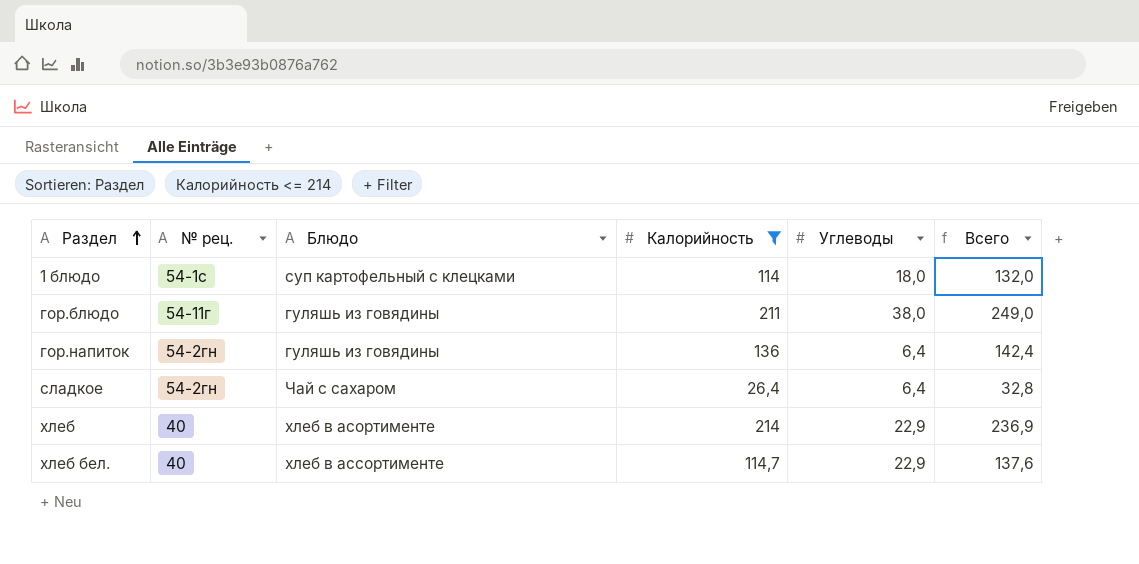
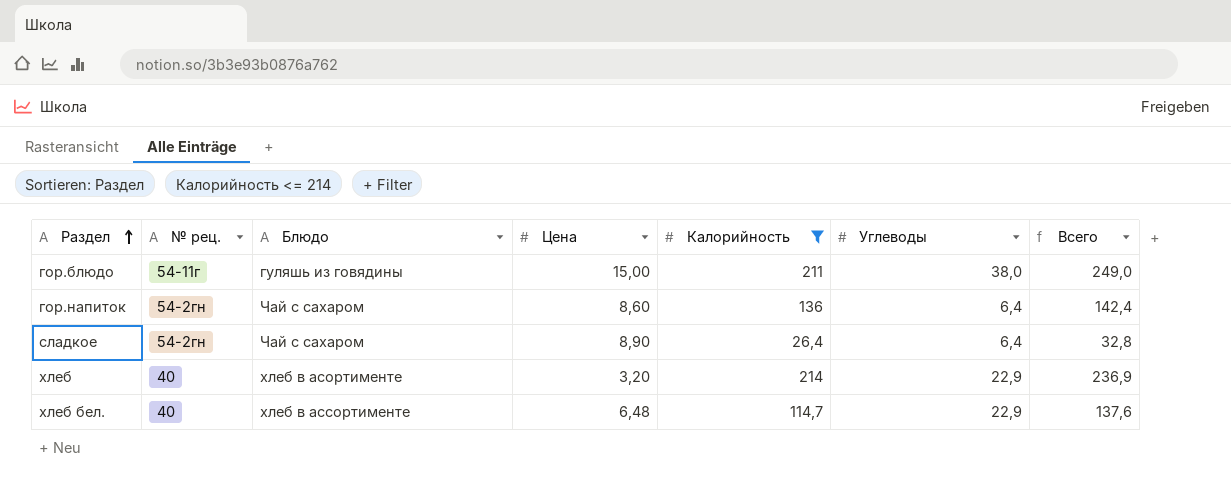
column Цена | position: none -> 4
row 1 блюдо: 54-1с | суп картофельный с клецками | 114 | 18,0 | 132,0 -> none
гор.напиток | Блюдо: гуляшь из говядины -> Чай с сахаром

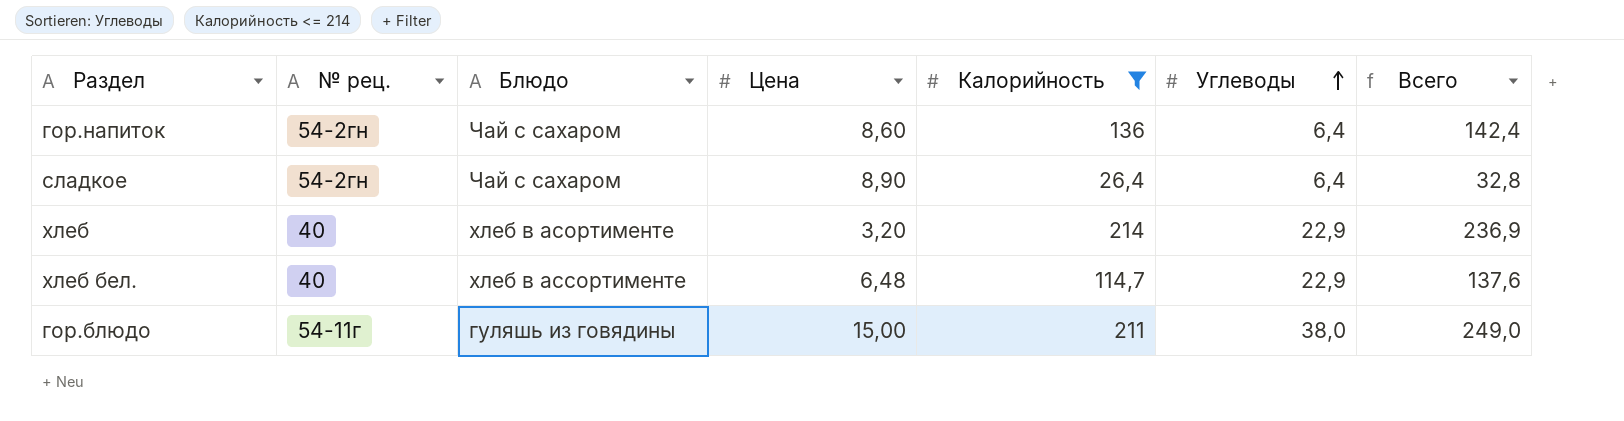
row order: Раздел ascending -> Углеводы ascending

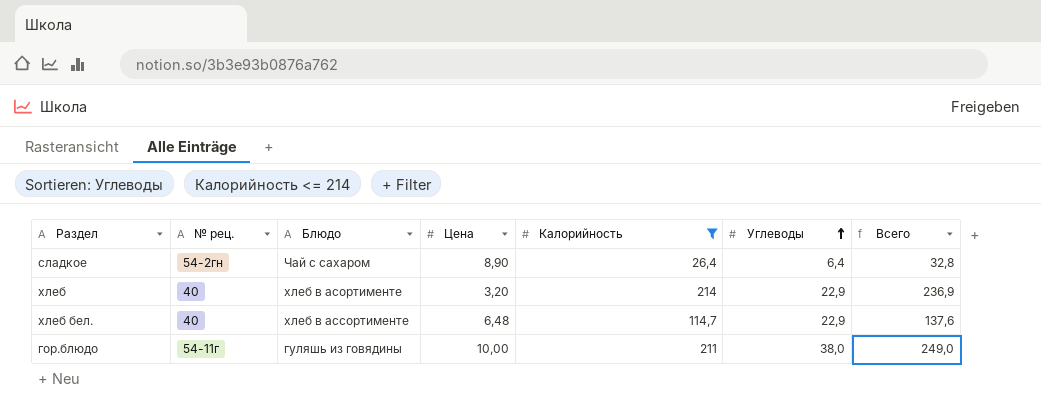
row гор.напиток: 54-2гн | Чай с сахаром | 8,60 | 136 | 6,4 | 142,4 -> none
гор.блюдо | Цена: 15,00 -> 10,00

